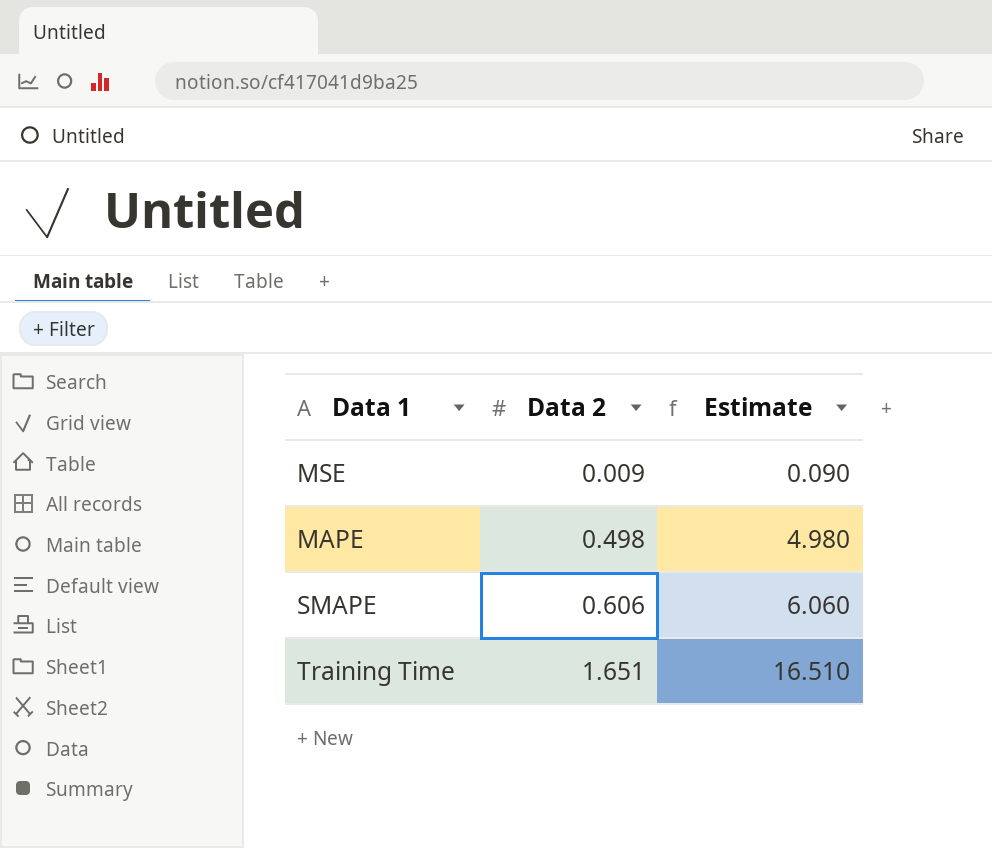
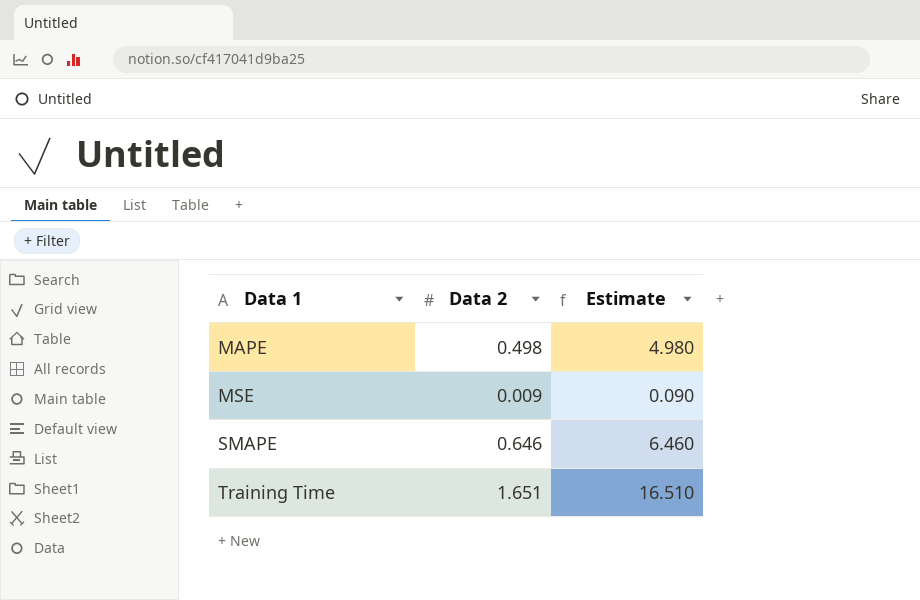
row order: Data 2 ascending -> Data 1 ascending
SMAPE | Data 2: 0.606 -> 0.646
SMAPE | Estimate: 6.060 -> 6.460

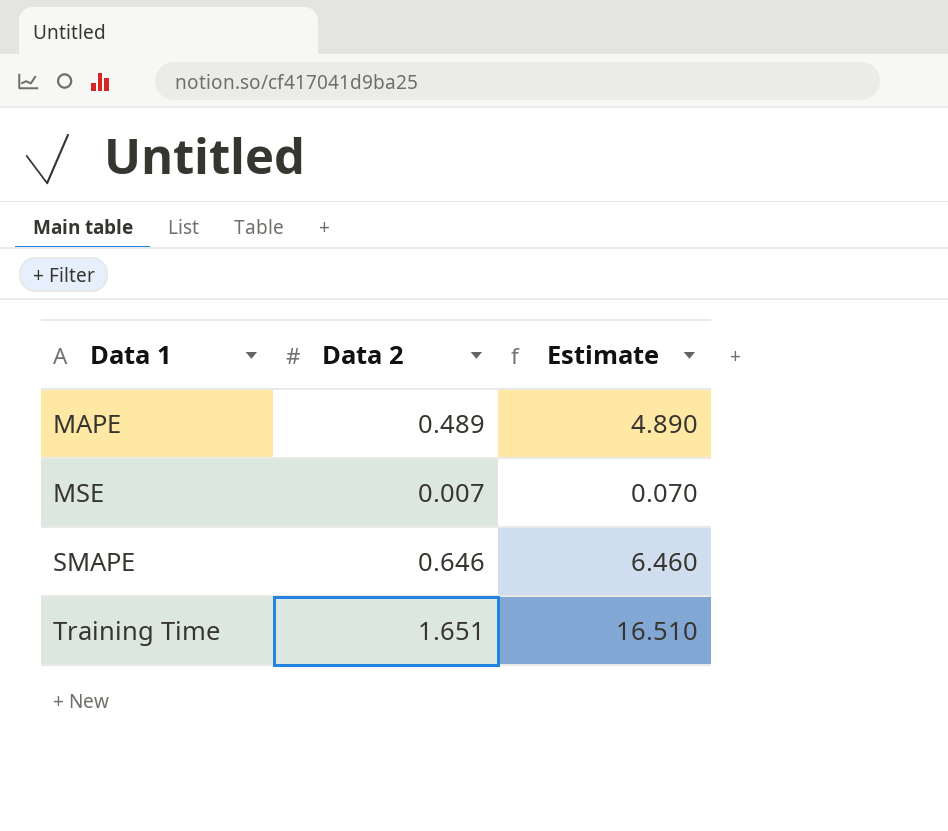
MAPE | Data 2: 0.498 -> 0.489
MAPE | Estimate: 4.980 -> 4.890
MSE | Data 2: 0.009 -> 0.007
MSE | Estimate: 0.090 -> 0.070

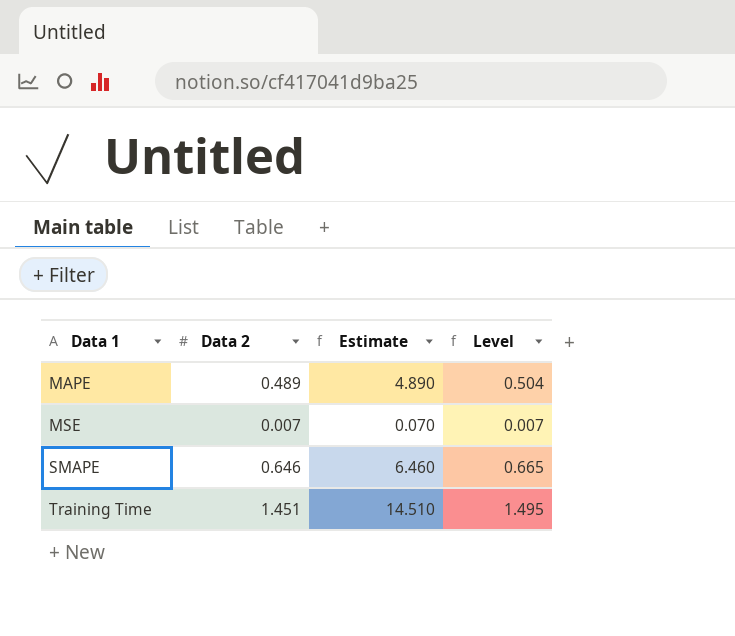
column Level | formula: none -> [Data 2] * 1.03
Training Time | Data 2: 1.651 -> 1.451
Training Time | Estimate: 16.510 -> 14.510

